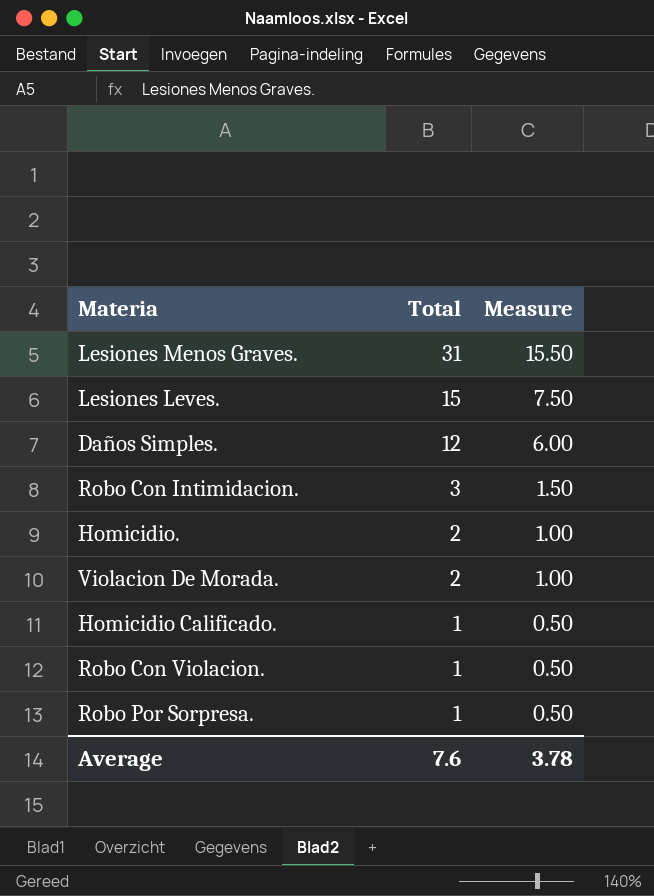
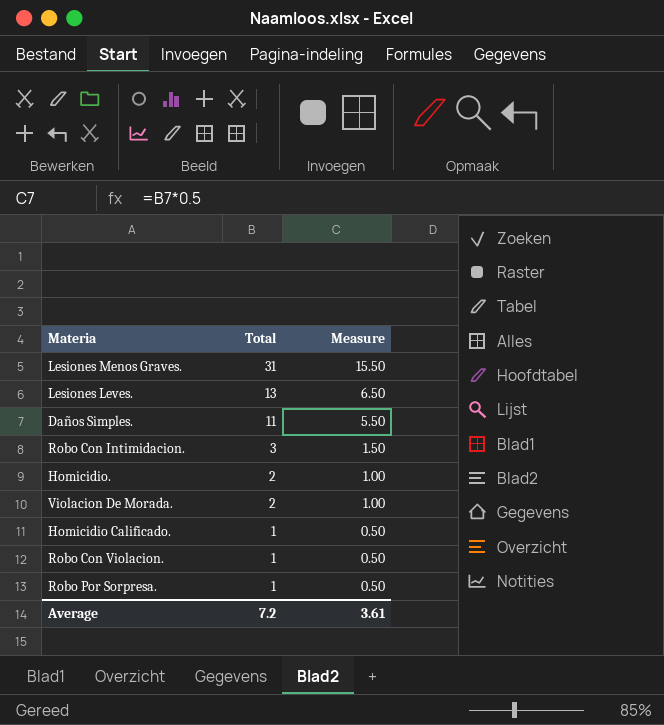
Lesiones Leves. | Total: 15 -> 13
Lesiones Leves. | Measure: 7.50 -> 6.50
Daños Simples. | Total: 12 -> 11
Daños Simples. | Measure: 6.00 -> 5.50
Average | Total: 7.6 -> 7.2
Average | Measure: 3.78 -> 3.61

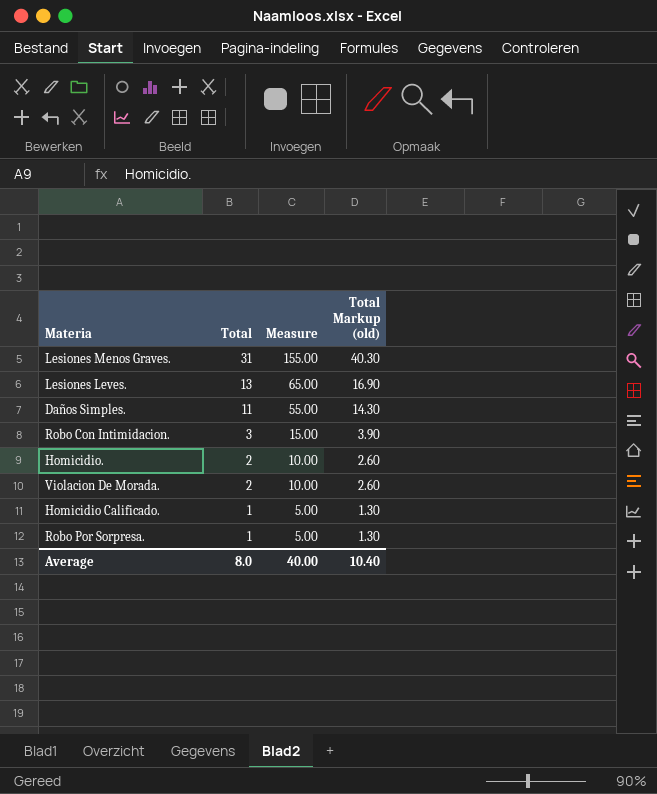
column Measure | formula: [Total] * 0.5 -> [Total] * 5
column Total Markup (old) | formula: none -> [Total] * 1.3
row Robo Con Violacion.: 1 | 0.50 -> none
Average | Total: 7.2 -> 8.0
Average | Measure: 3.61 -> 40.00

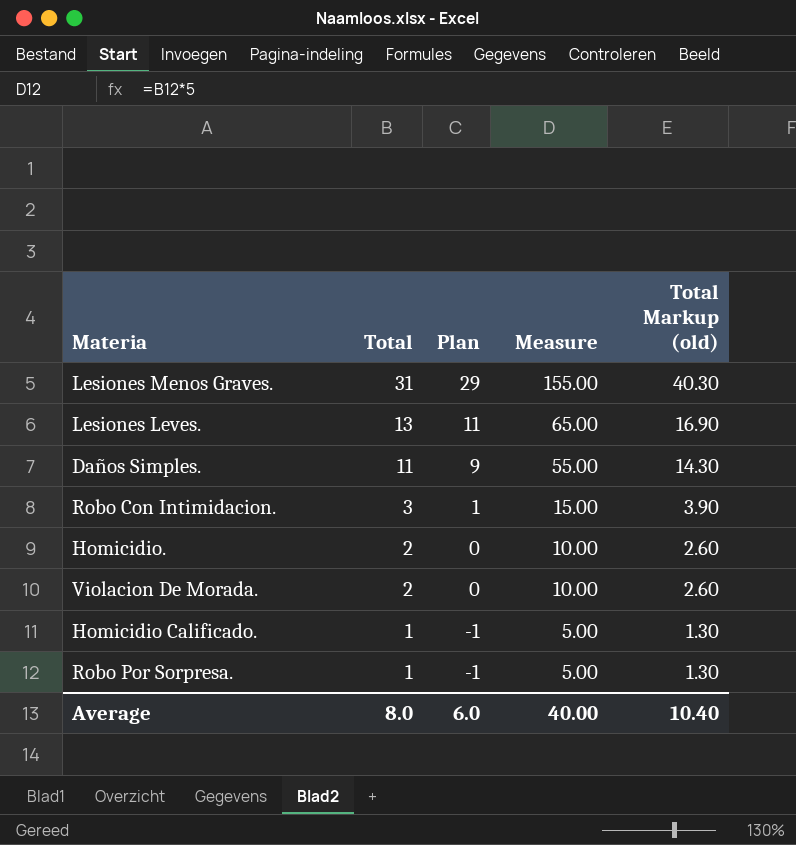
column Plan | formula: none -> [Total] - 2

